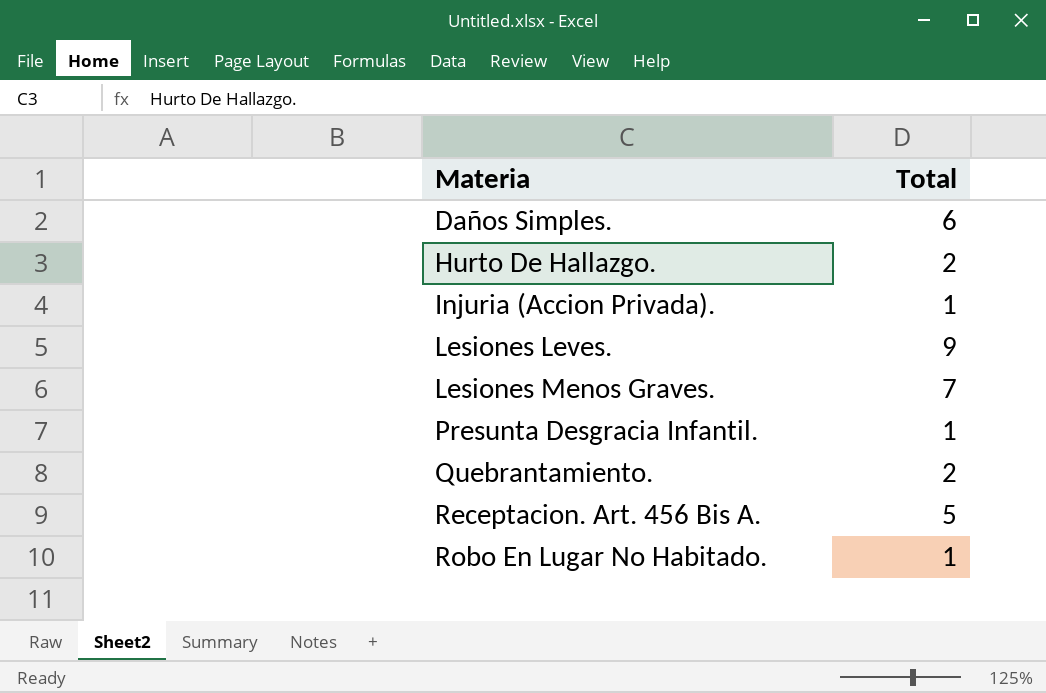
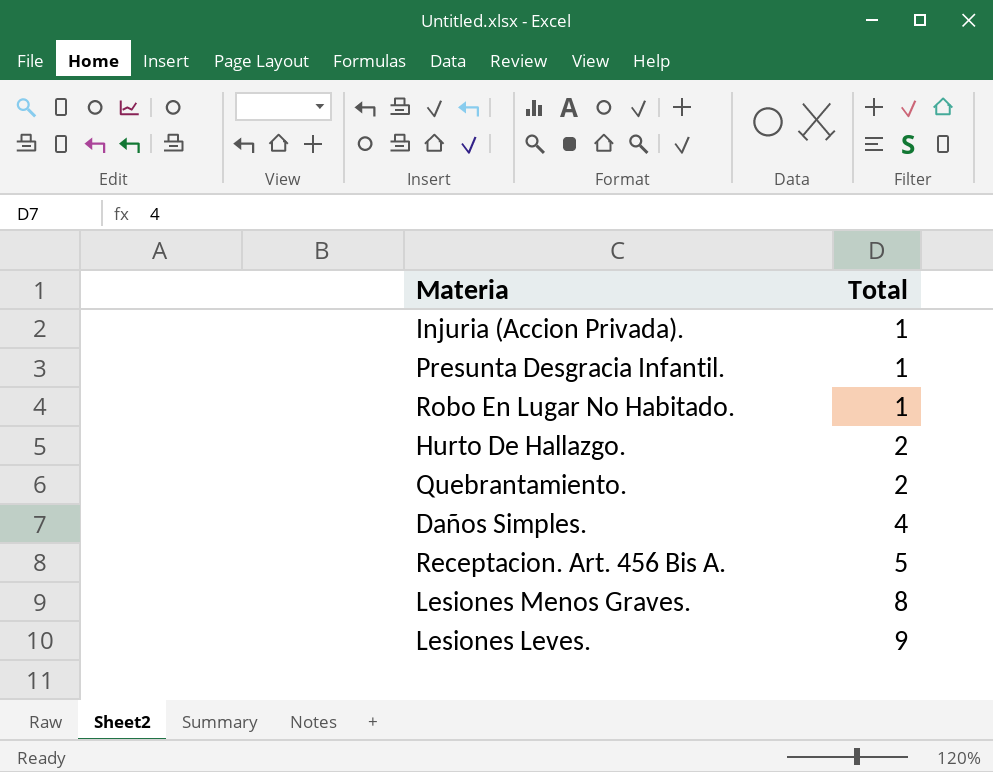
row order: Materia ascending -> Total ascending
Daños Simples. | Total: 6 -> 4
Lesiones Menos Graves. | Total: 7 -> 8

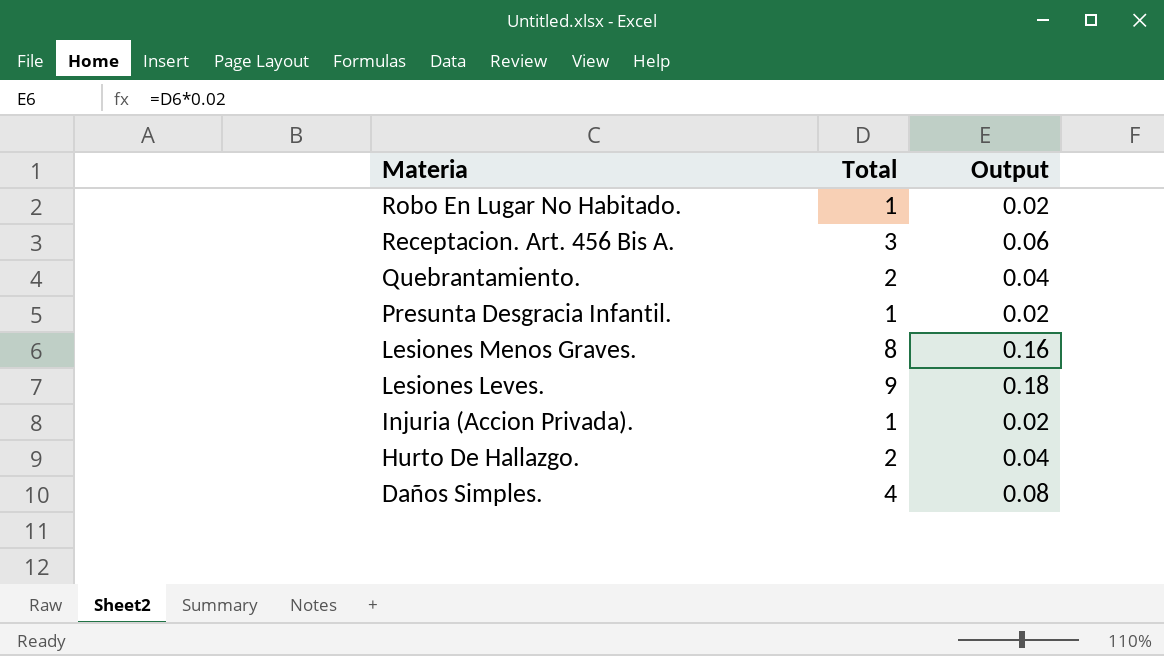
row order: Total ascending -> Materia descending
column Output | formula: none -> [Total] * 0.02
Receptacion. Art. 456 Bis A. | Total: 5 -> 3

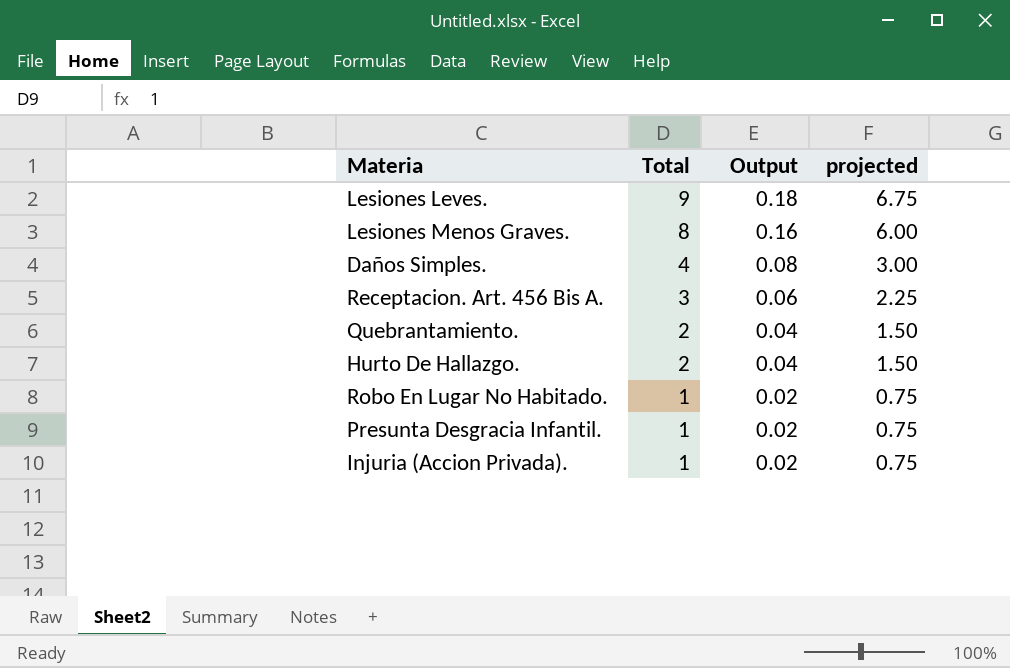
row order: Materia descending -> Total descending
column projected | formula: none -> [Total] * 0.75

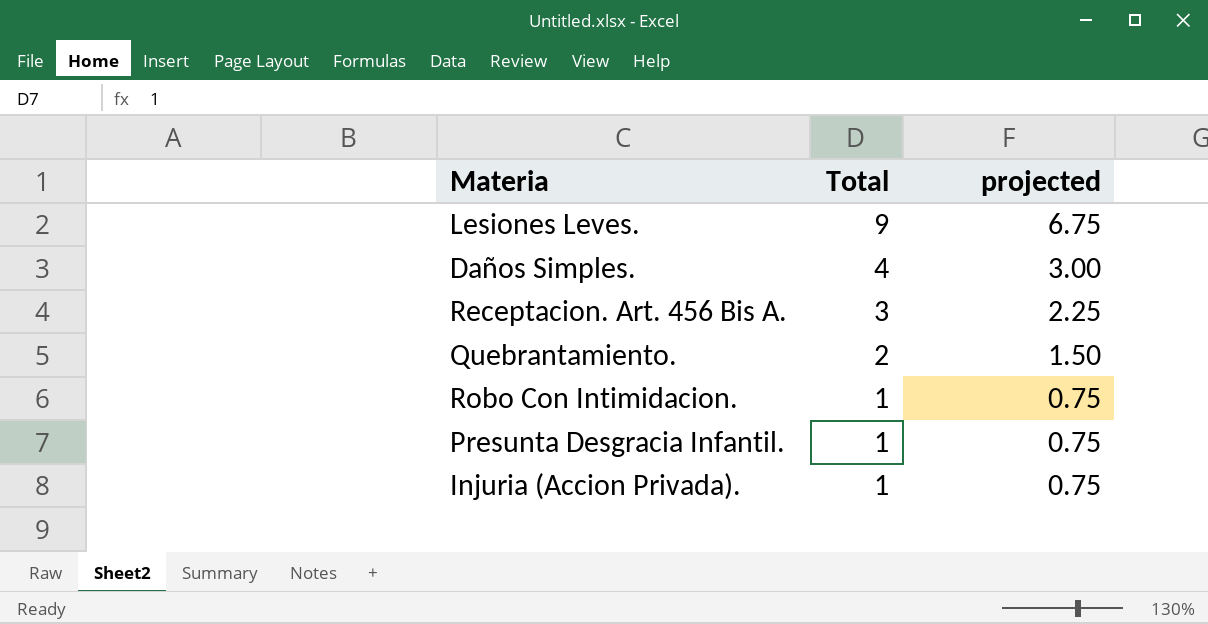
column Output | formula: [Total] * 0.02 -> none
row Lesiones Menos Graves.: 8 | 0.16 | 6.00 -> none
row Hurto De Hallazgo.: 2 | 0.04 | 1.50 -> none
row Robo En Lugar No Habitado.: 1 | 0.02 | 0.75 -> none
row Robo Con Intimidacion.: none -> 1 | 0.75

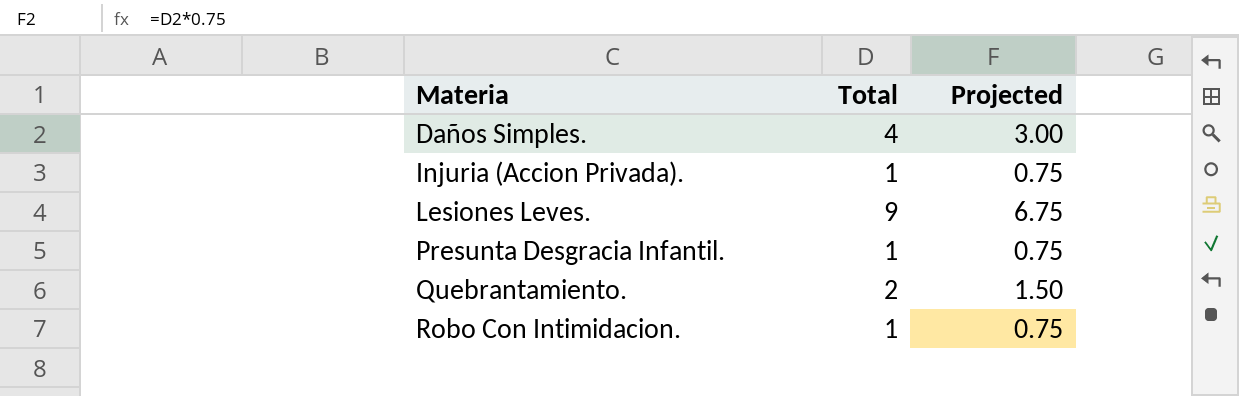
row order: Total descending -> Materia ascending
column name: projected -> Projected
row Receptacion. Art. 456 Bis A.: 3 | 2.25 -> none

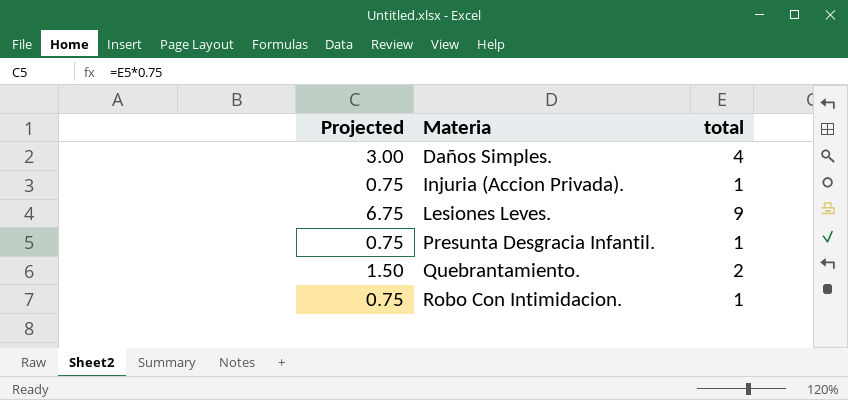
column Projected | position: 3 -> 1
column name: Total -> total

